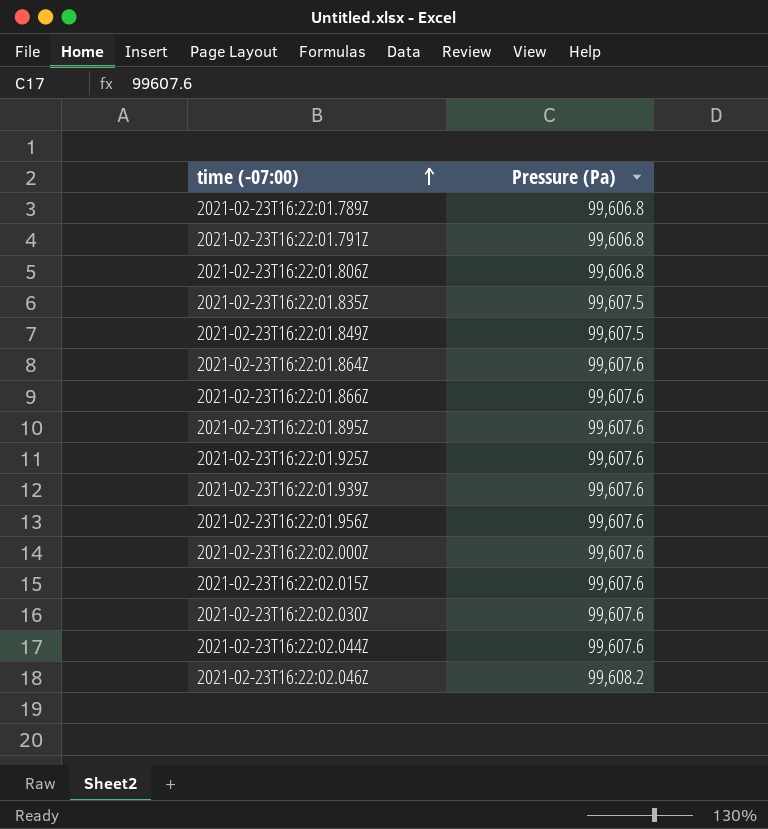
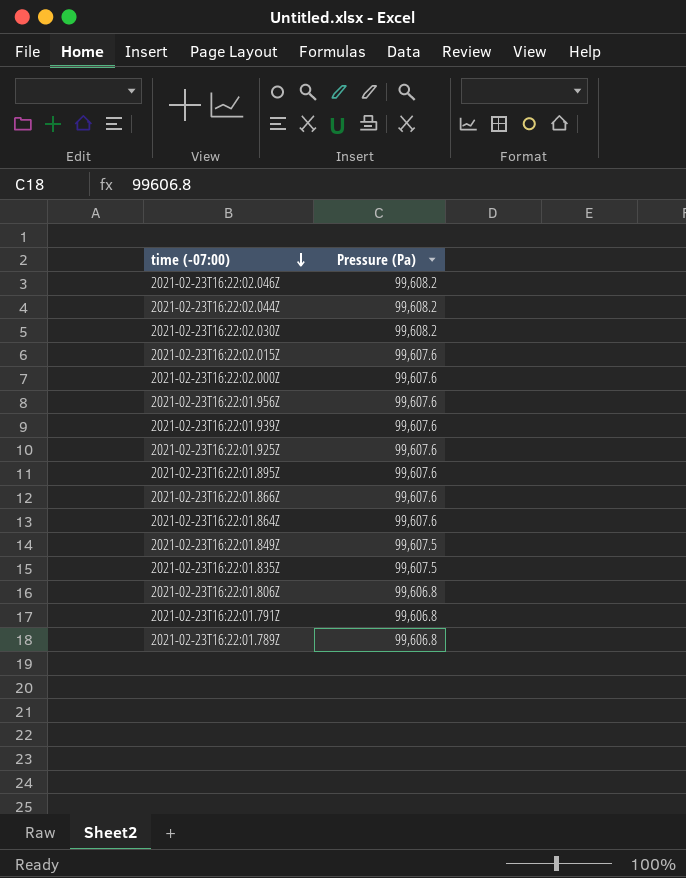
row order: time (-07:00) ascending -> time (-07:00) descending
2021-02-23T16:22:02.044Z | Pressure (Pa): 99,607.6 -> 99,608.2
2021-02-23T16:22:02.030Z | Pressure (Pa): 99,607.6 -> 99,608.2

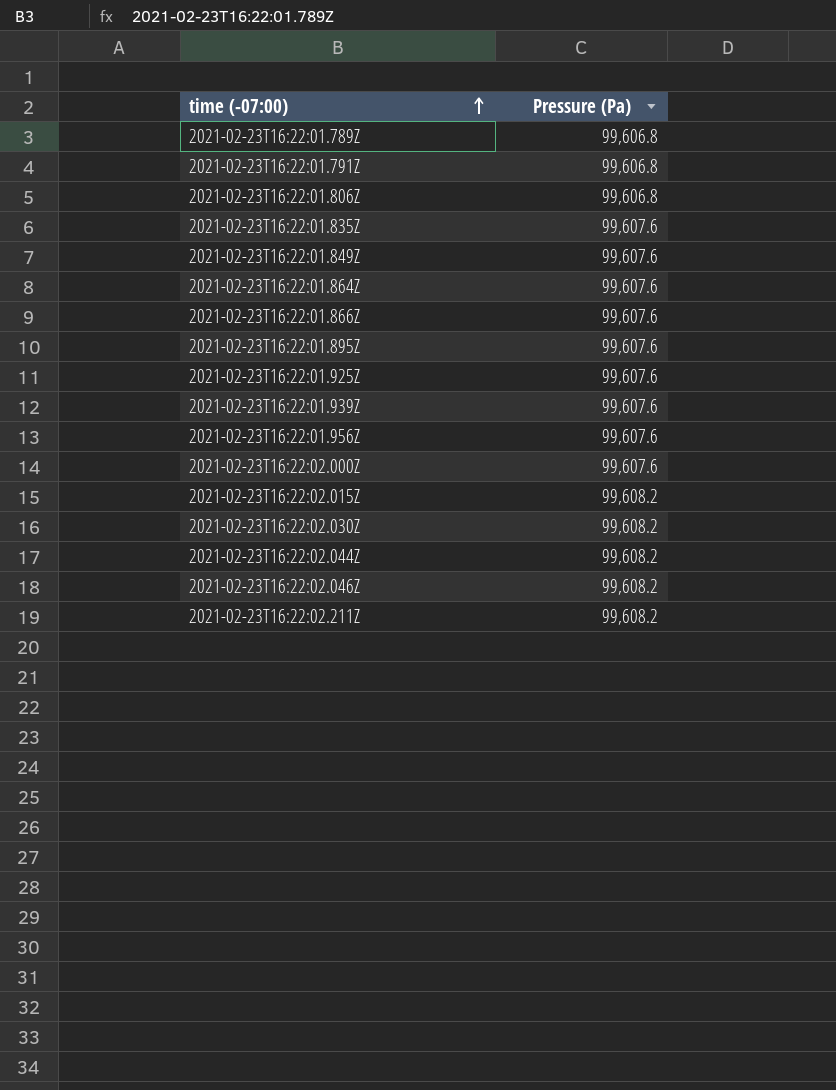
row order: time (-07:00) descending -> time (-07:00) ascending
2021-02-23T16:22:01.835Z | Pressure (Pa): 99,607.5 -> 99,607.6
2021-02-23T16:22:01.849Z | Pressure (Pa): 99,607.5 -> 99,607.6
2021-02-23T16:22:02.015Z | Pressure (Pa): 99,607.6 -> 99,608.2
row 2021-02-23T16:22:02.211Z: none -> 99,608.2

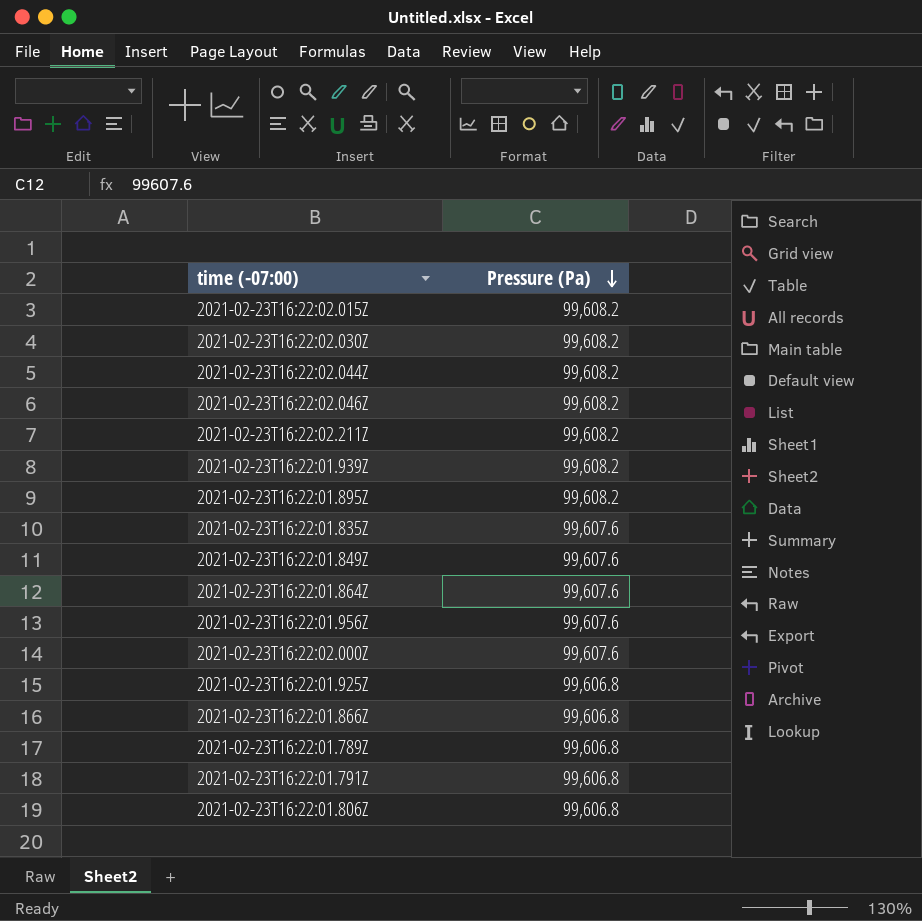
row order: time (-07:00) ascending -> Pressure (Pa) descending
2021-02-23T16:22:01.939Z | Pressure (Pa): 99,607.6 -> 99,608.2
2021-02-23T16:22:01.895Z | Pressure (Pa): 99,607.6 -> 99,608.2
2021-02-23T16:22:01.925Z | Pressure (Pa): 99,607.6 -> 99,606.8
2021-02-23T16:22:01.866Z | Pressure (Pa): 99,607.6 -> 99,606.8

